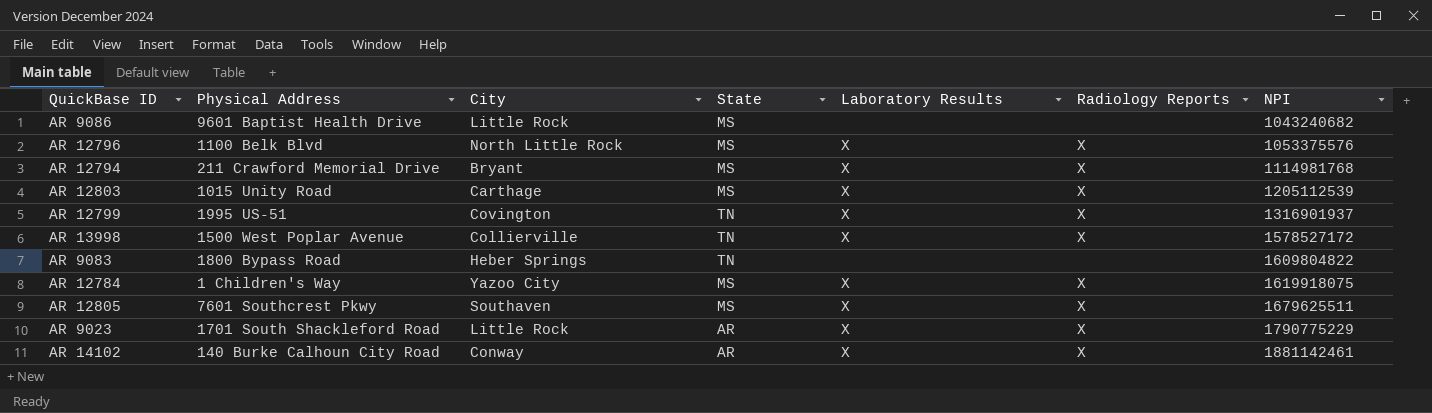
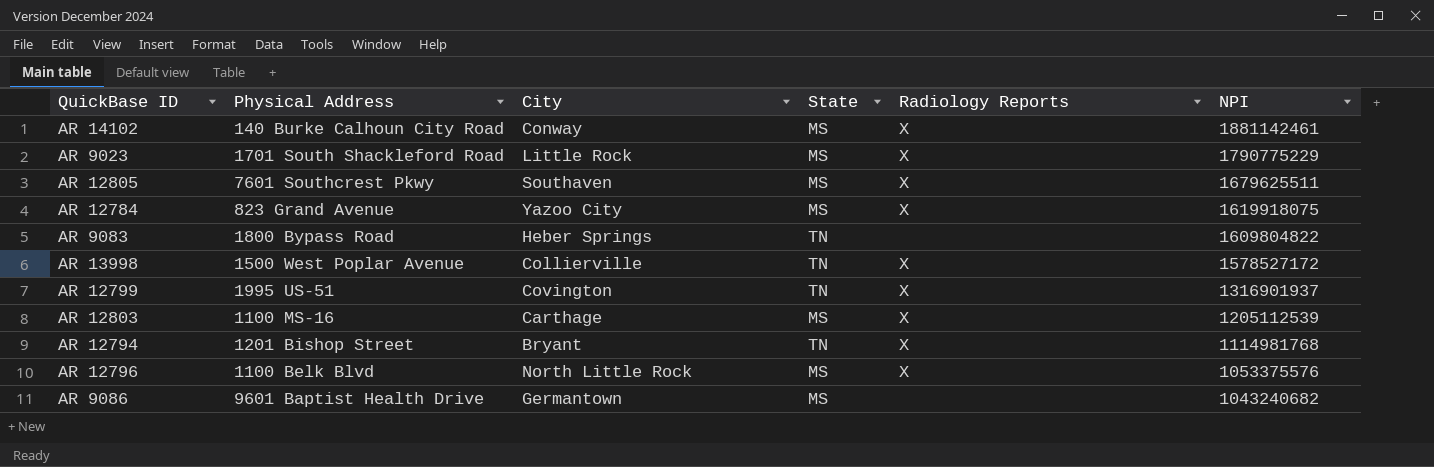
row order: NPI ascending -> NPI descending
column Laboratory Results | position: 5 -> none
AR 14102 | State: AR -> MS
AR 9023 | State: AR -> MS
AR 12784 | Physical Address: 1 Children's Way -> 823 Grand Avenue
AR 12803 | Physical Address: 1015 Unity Road -> 1100 MS-16
AR 12794 | Physical Address: 211 Crawford Memorial Drive -> 1201 Bishop Street
AR 12794 | State: MS -> TN
AR 9086 | City: Little Rock -> Germantown

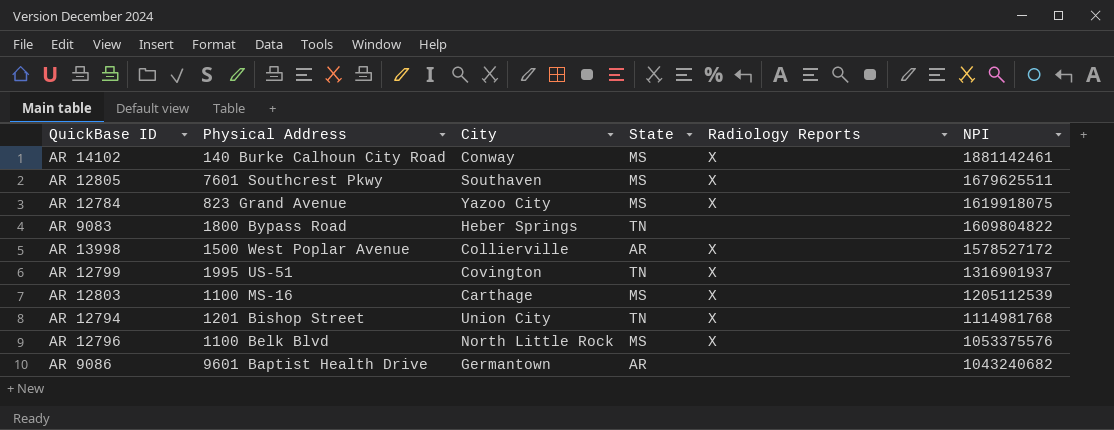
row AR 9023: 1701 South Shackleford Road | Little Rock | MS | X | 1790775229 -> none
AR 13998 | State: TN -> AR
AR 12794 | City: Bryant -> Union City
AR 9086 | State: MS -> AR

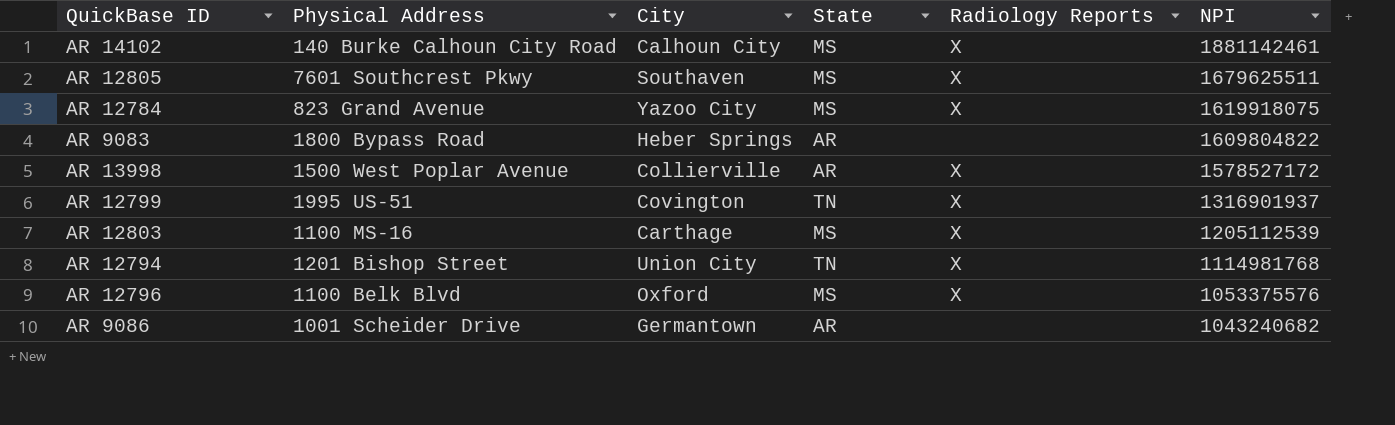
AR 14102 | City: Conway -> Calhoun City
AR 9083 | State: TN -> AR
AR 12796 | City: North Little Rock -> Oxford
AR 9086 | Physical Address: 9601 Baptist Health Drive -> 1001 Scheider Drive

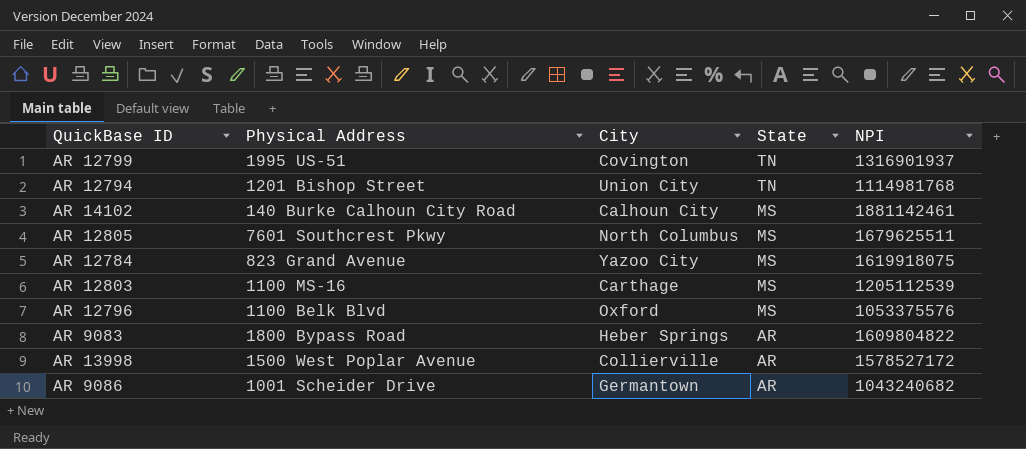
row order: NPI descending -> State descending
column Radiology Reports | position: 5 -> none
AR 12805 | City: Southaven -> North Columbus

